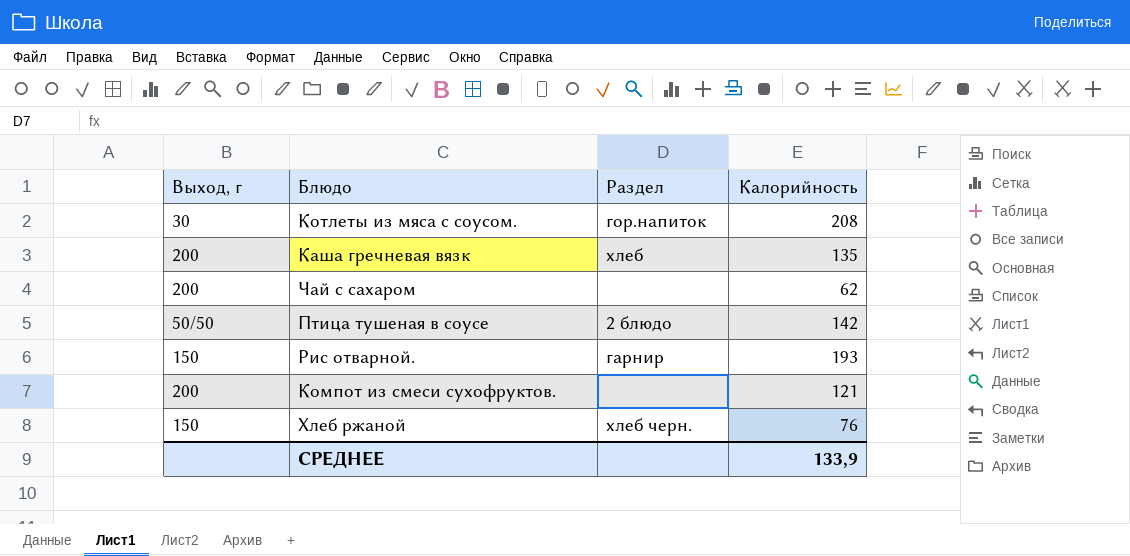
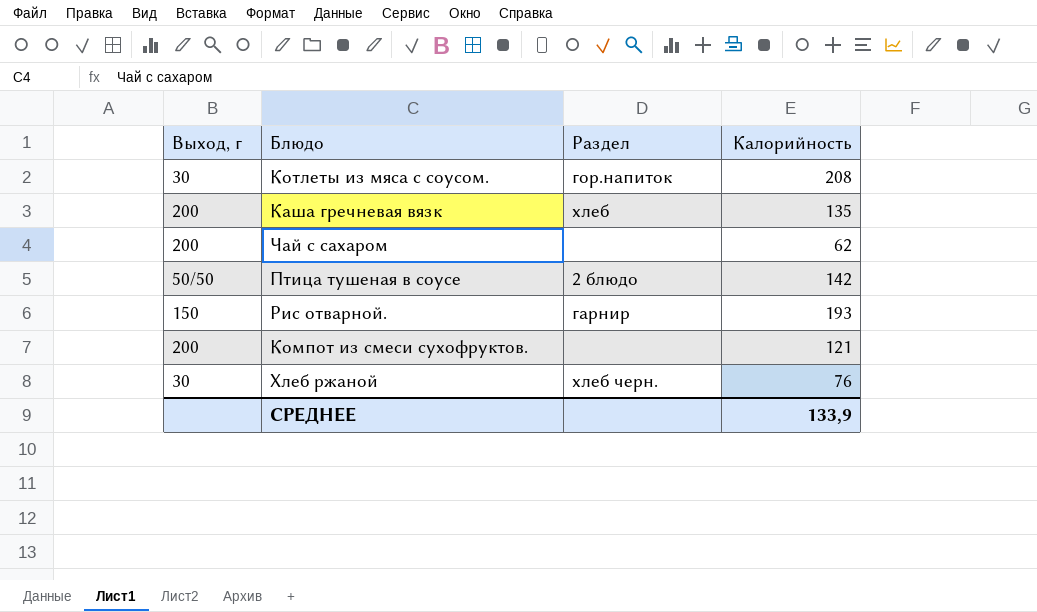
Хлеб ржаной | Выход, г: 150 -> 30

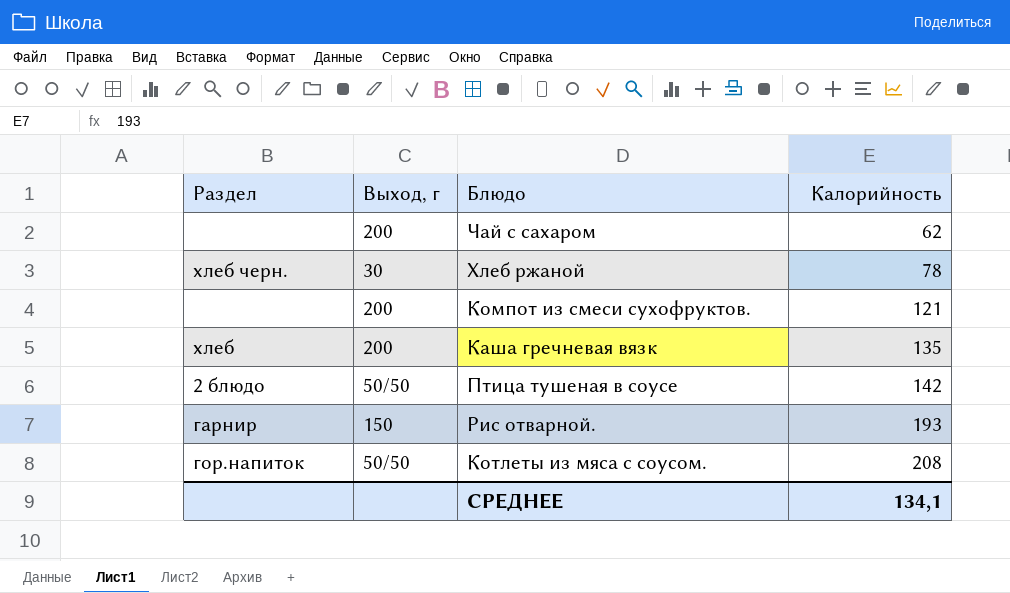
row order: none -> Калорийность ascending
column Раздел | position: 3 -> 1
Хлеб ржаной | Калорийность: 76 -> 78
Котлеты из мяса с соусом. | Выход, г: 30 -> 50/50
СРЕДНЕЕ | Калорийность: 133,9 -> 134,1

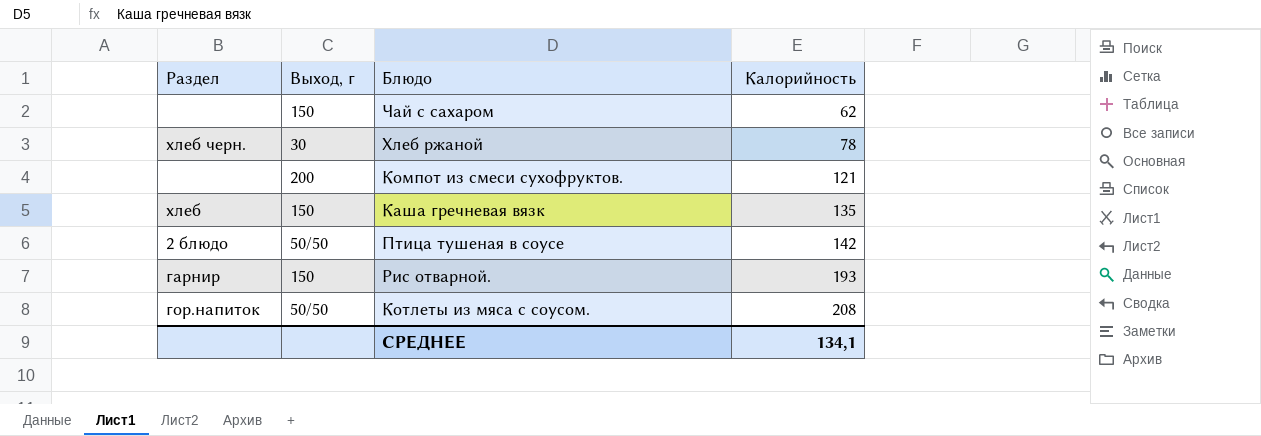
Чай с сахаром | Выход, г: 200 -> 150
Каша гречневая вязк | Выход, г: 200 -> 150

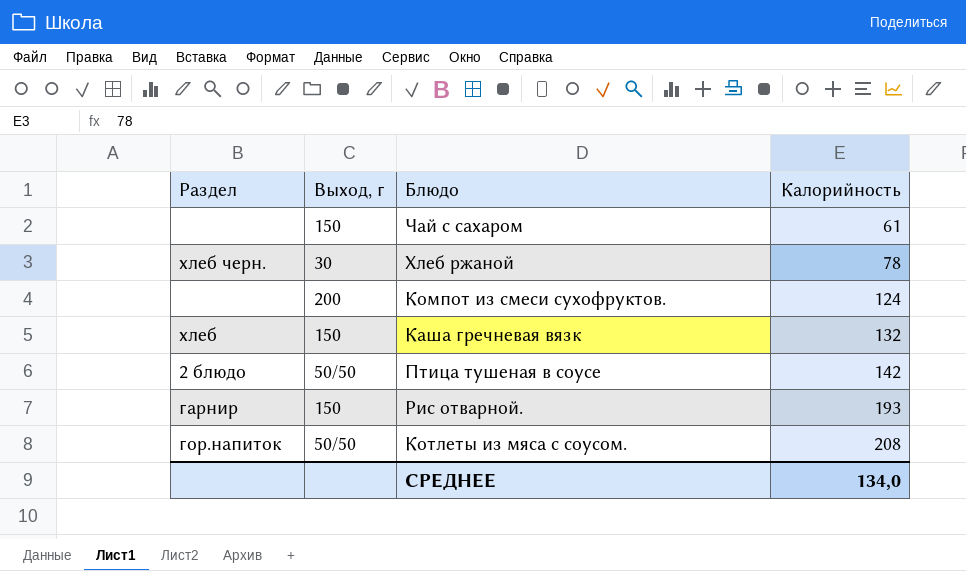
Чай с сахаром | Калорийность: 62 -> 61
Компот из смеси сухофруктов. | Калорийность: 121 -> 124
Каша гречневая вязк | Калорийность: 135 -> 132
СРЕДНЕЕ | Калорийность: 134,1 -> 134,0

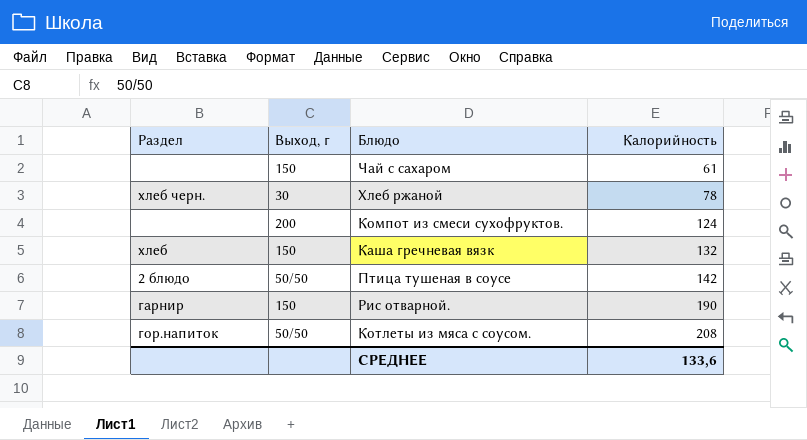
Рис отварной. | Калорийность: 193 -> 190
СРЕДНЕЕ | Калорийность: 134,0 -> 133,6

